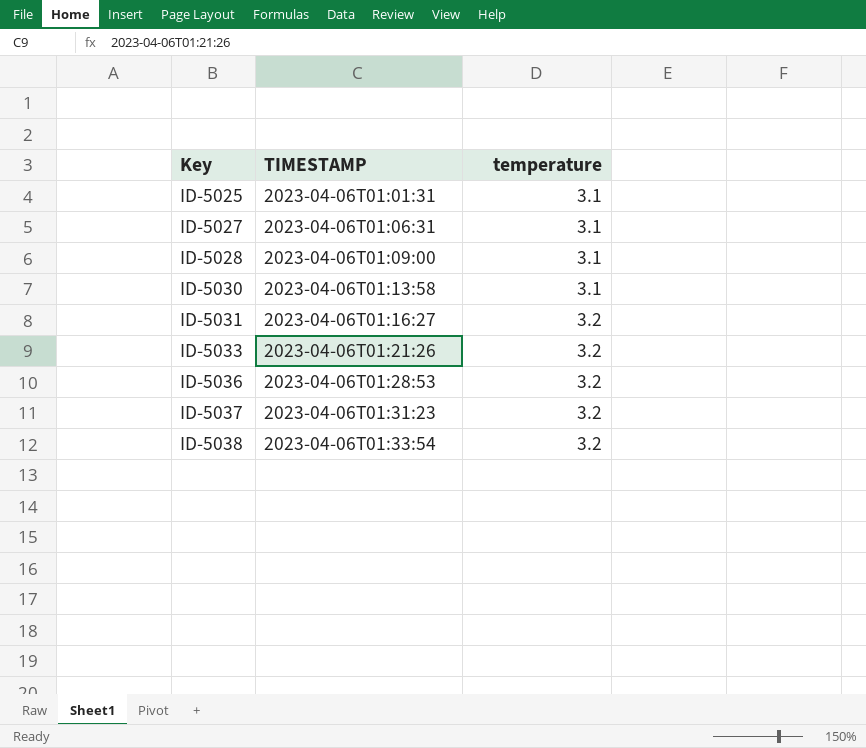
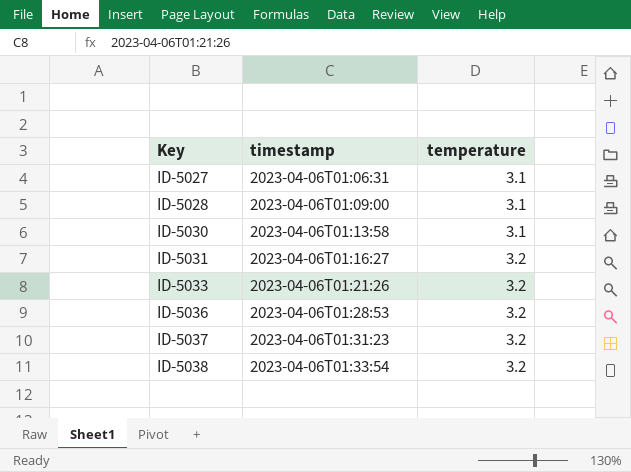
column name: TIMESTAMP -> timestamp
row ID-5025: 2023-04-06T01:01:31 | 3.1 -> none

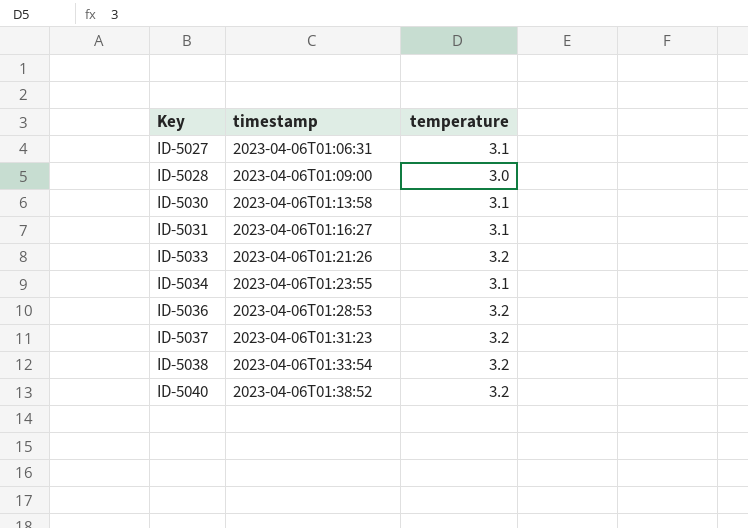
ID-5028 | temperature: 3.1 -> 3.0
ID-5031 | temperature: 3.2 -> 3.1
row ID-5034: none -> 2023-04-06T01:23:55 | 3.1
row ID-5040: none -> 2023-04-06T01:38:52 | 3.2

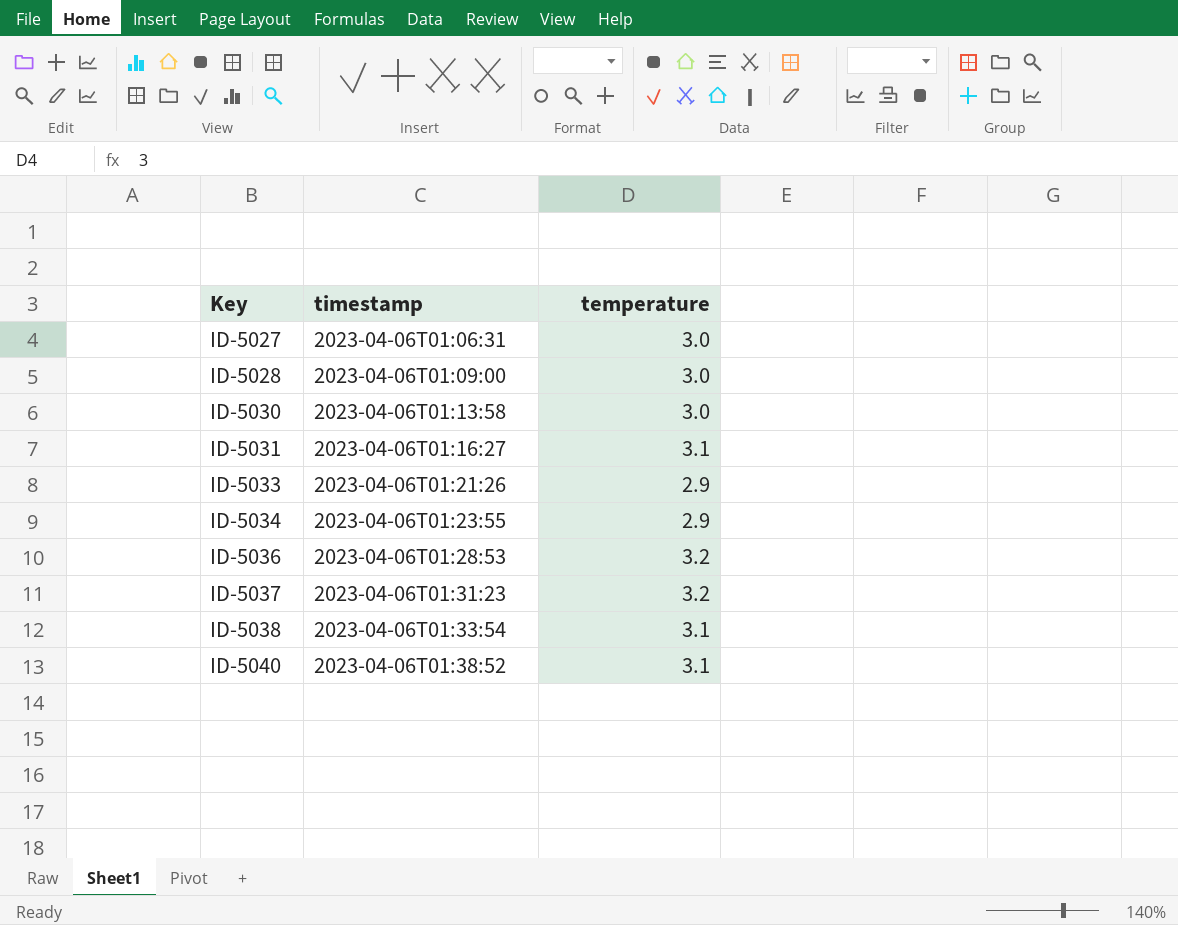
ID-5027 | temperature: 3.1 -> 3.0
ID-5030 | temperature: 3.1 -> 3.0
ID-5033 | temperature: 3.2 -> 2.9
ID-5034 | temperature: 3.1 -> 2.9
ID-5038 | temperature: 3.2 -> 3.1
ID-5040 | temperature: 3.2 -> 3.1

